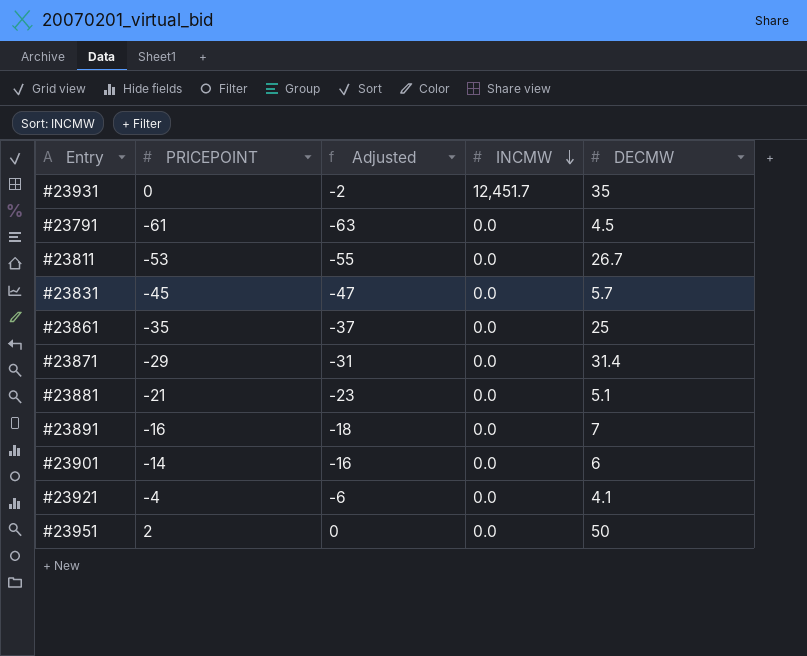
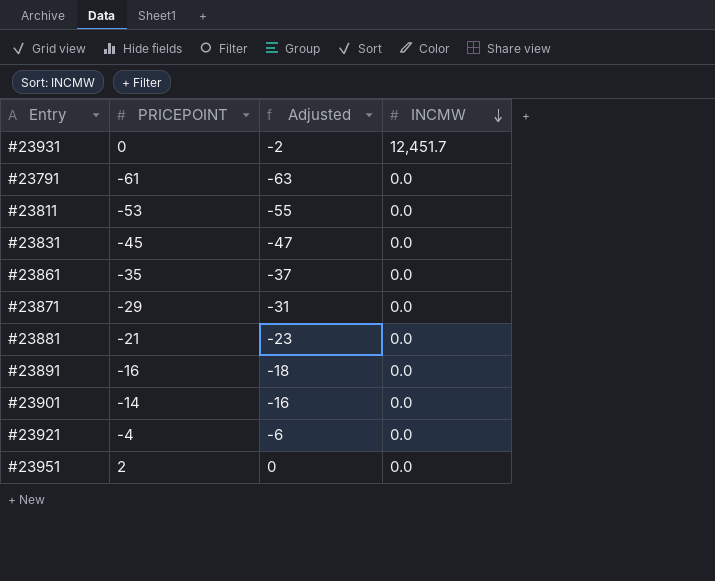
column DECMW | position: 5 -> none

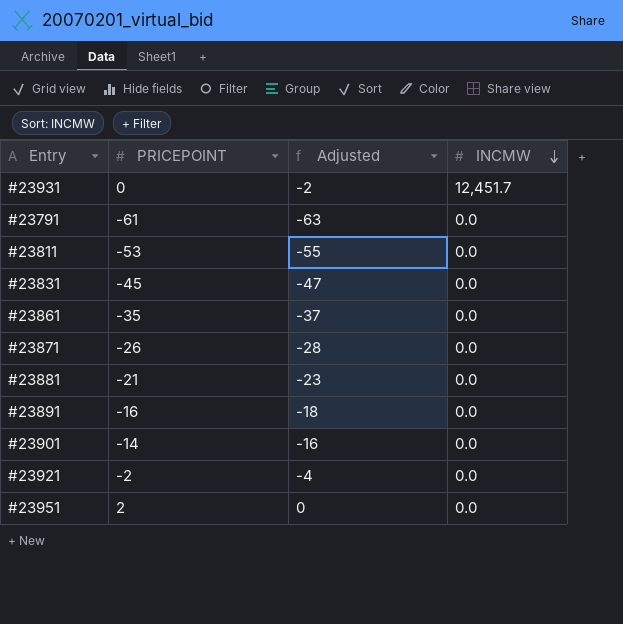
#23871 | PRICEPOINT: -29 -> -26
#23871 | Adjusted: -31 -> -28
#23921 | PRICEPOINT: -4 -> -2
#23921 | Adjusted: -6 -> -4

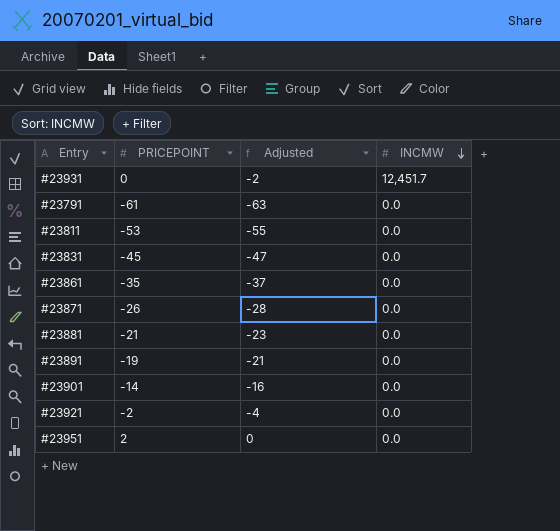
#23891 | PRICEPOINT: -16 -> -19
#23891 | Adjusted: -18 -> -21

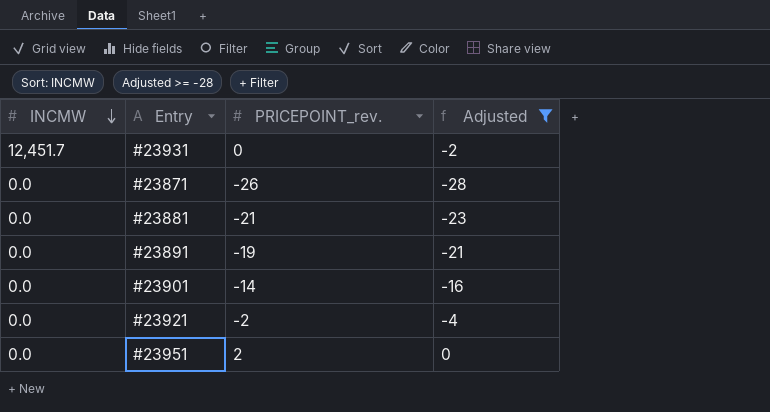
filter: none -> Adjusted >= -28
column INCMW | position: 4 -> 1
column name: PRICEPOINT -> PRICEPOINT_rev.

